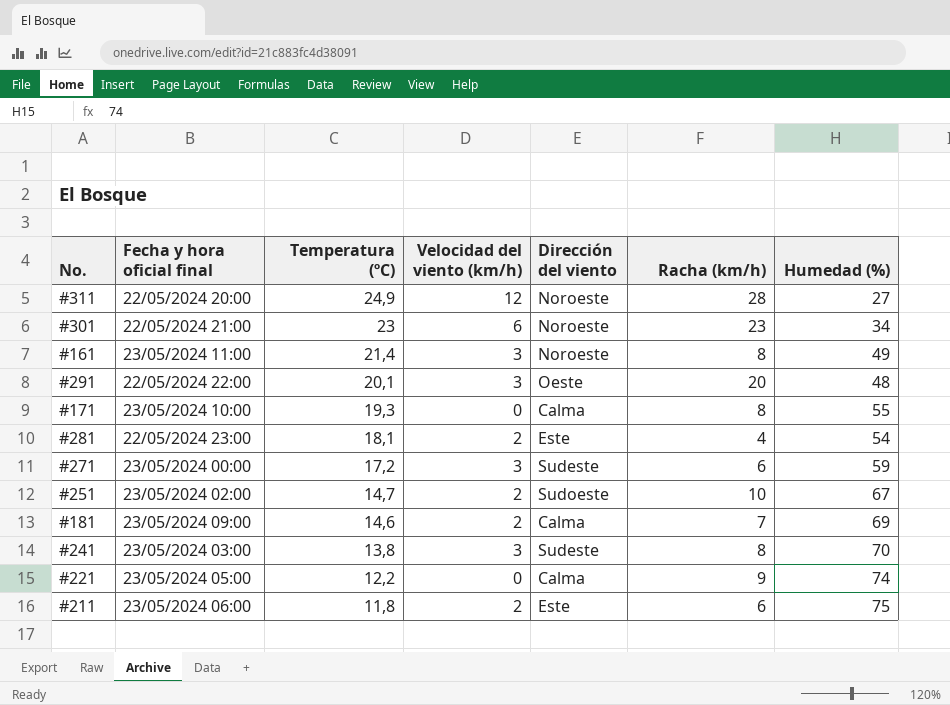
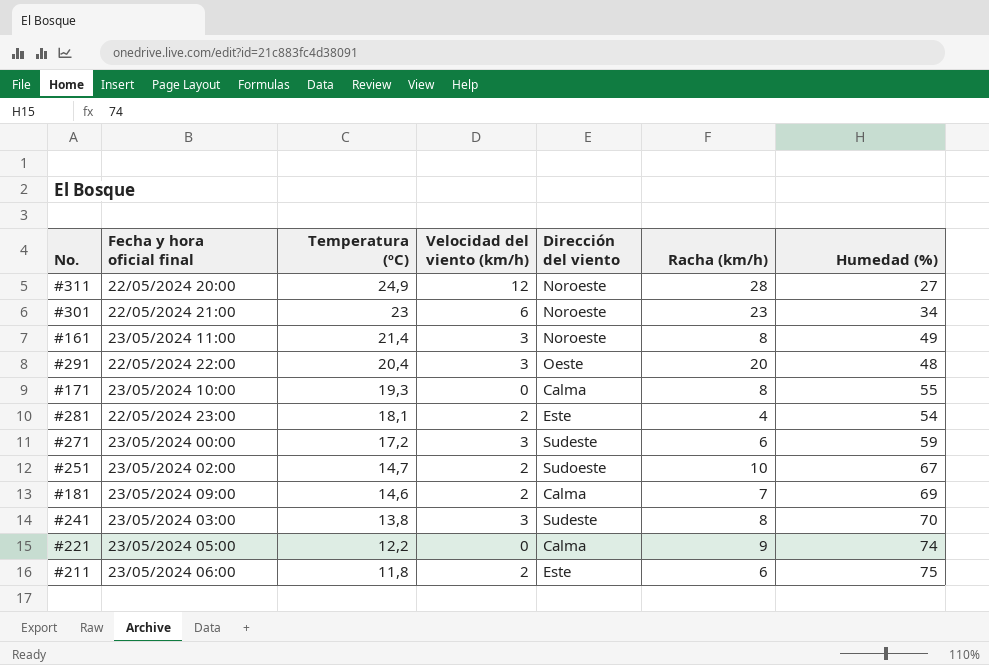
#291 | Temperatura (ºC): 20,1 -> 20,4

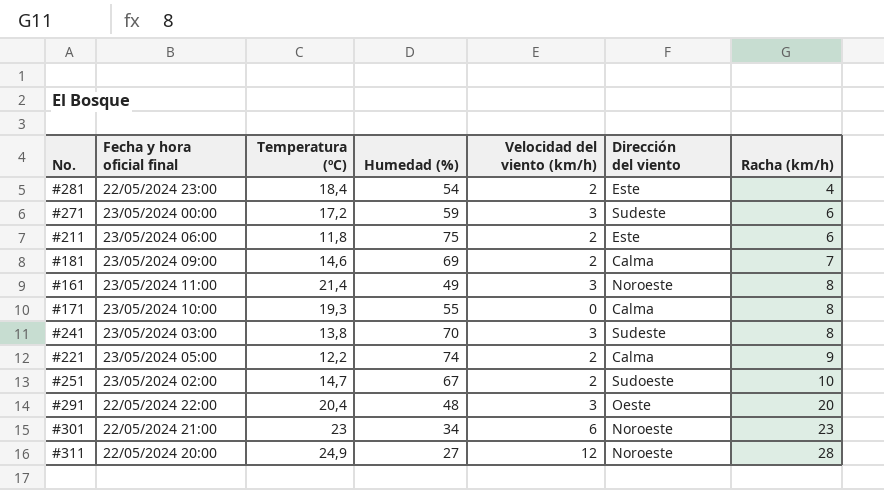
row order: Temperatura (ºC) descending -> Racha (km/h) ascending
column Humedad (%) | position: 7 -> 4
#281 | Temperatura (ºC): 18,1 -> 18,4
#221 | Velocidad del viento (km/h): 0 -> 2

